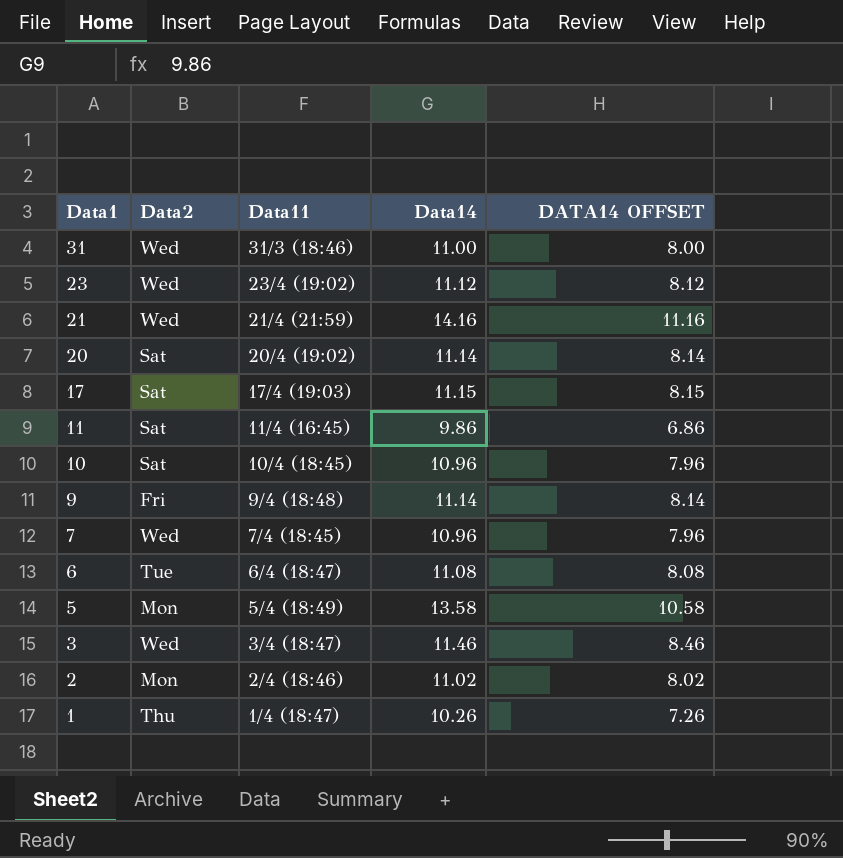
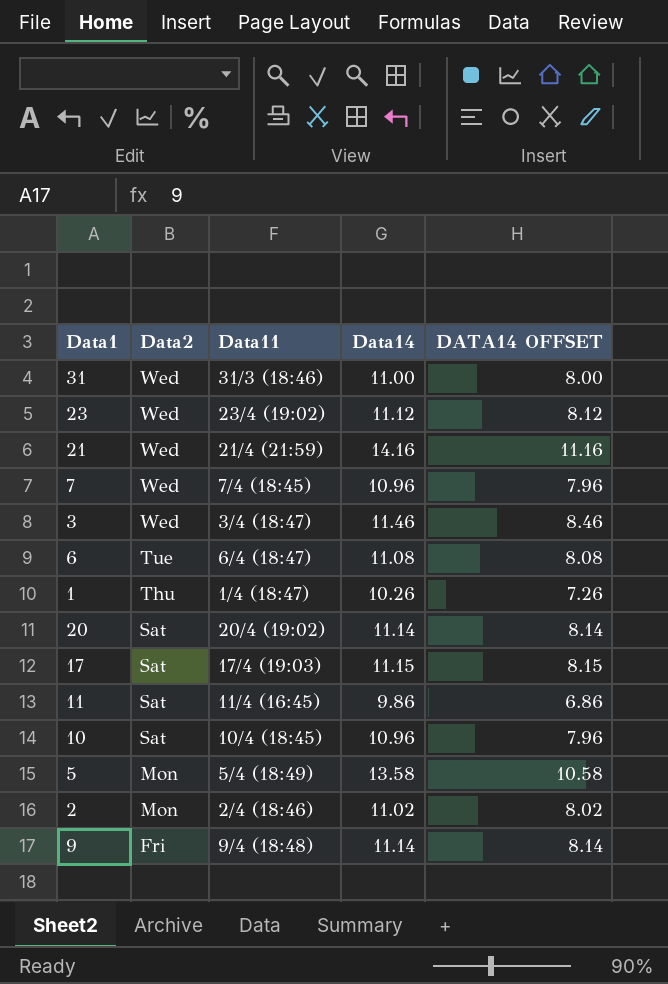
row order: Data1 descending -> Data2 descending

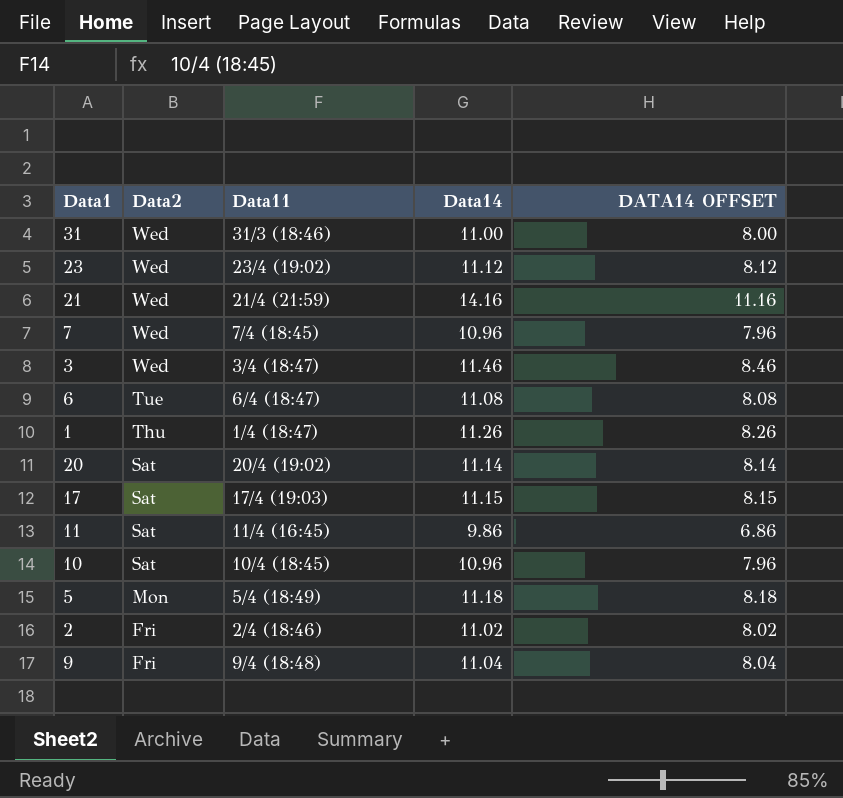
1 | Data14: 10.26 -> 11.26
1 | DATA14 OFFSET: 7.26 -> 8.26
5 | Data14: 13.58 -> 11.18
5 | DATA14 OFFSET: 10.58 -> 8.18
2 | Data2: Mon -> Fri
9 | Data14: 11.14 -> 11.04
9 | DATA14 OFFSET: 8.14 -> 8.04

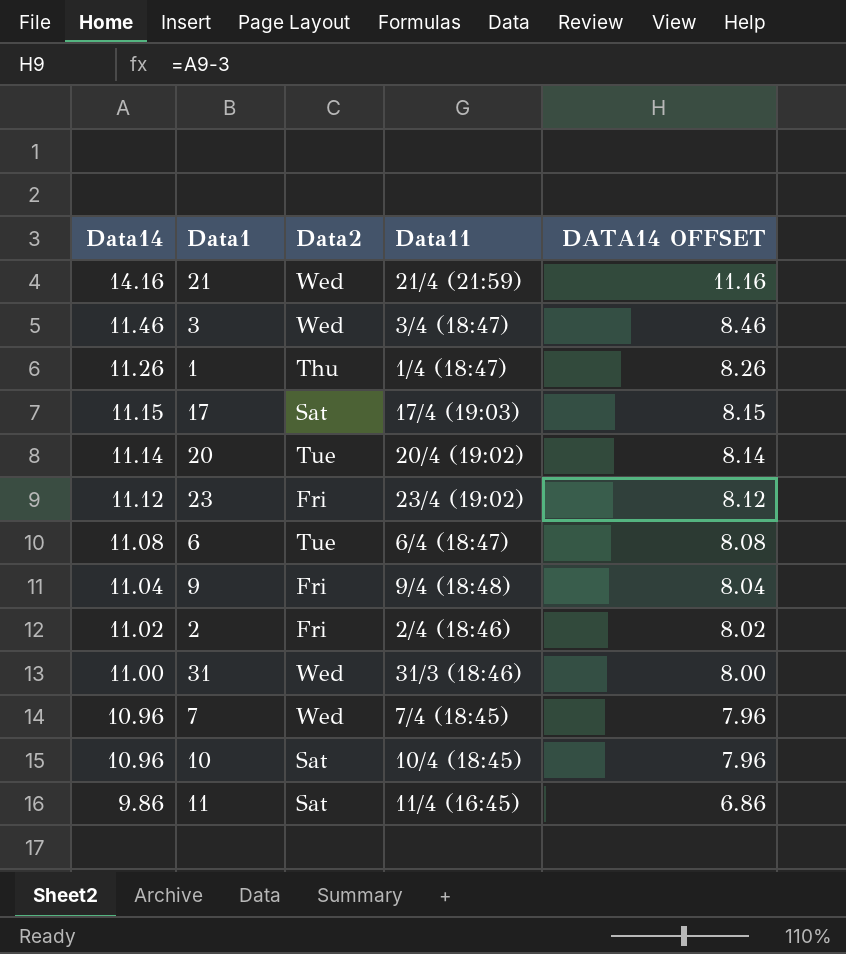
row order: Data2 descending -> Data14 descending
column Data14 | position: 4 -> 1
row 5: Mon | 5/4 (18:49) | 11.18 | 8.18 -> none
20 | Data2: Sat -> Tue
23 | Data2: Wed -> Fri

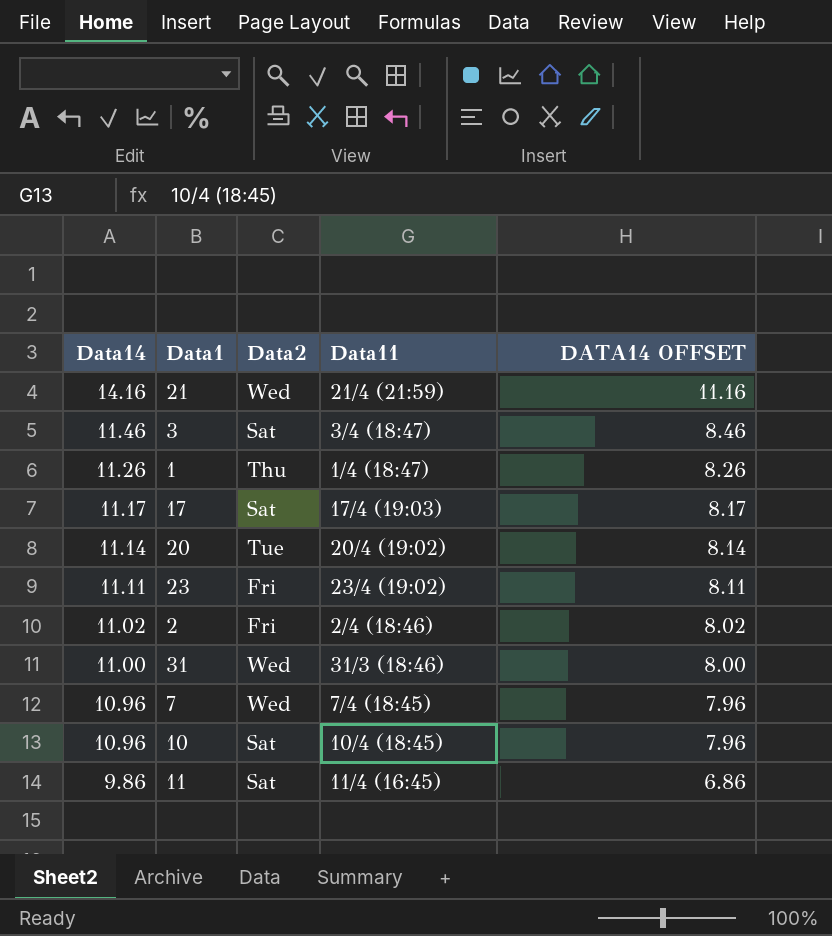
row 6: 11.08 | Tue | 6/4 (18:47) | 8.08 -> none
row 9: 11.04 | Fri | 9/4 (18:48) | 8.04 -> none
3 | Data2: Wed -> Sat
17 | Data14: 11.15 -> 11.17
17 | DATA14 OFFSET: 8.15 -> 8.17
23 | Data14: 11.12 -> 11.11
23 | DATA14 OFFSET: 8.12 -> 8.11

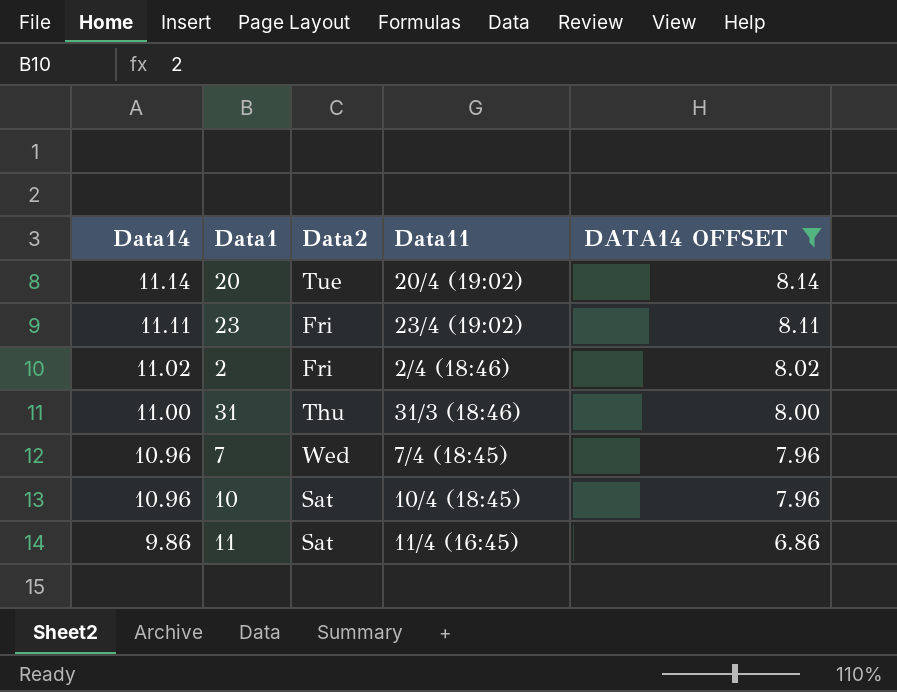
filter: none -> DATA14 OFFSET <= 8.14
31 | Data2: Wed -> Thu

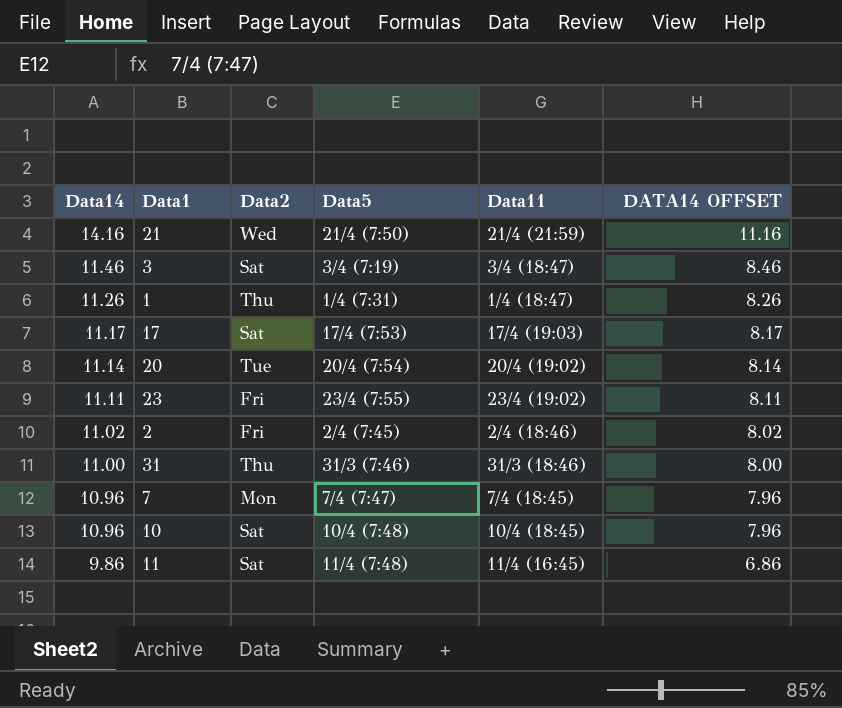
filter: DATA14 OFFSET <= 8.14 -> none
column Data5 | position: none -> 4
7 | Data2: Wed -> Mon

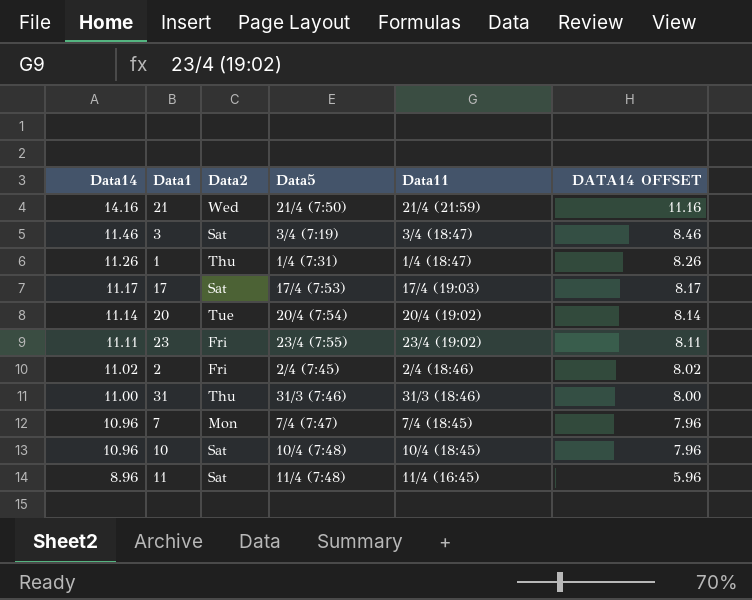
11 | Data14: 9.86 -> 8.96
11 | DATA14 OFFSET: 6.86 -> 5.96

